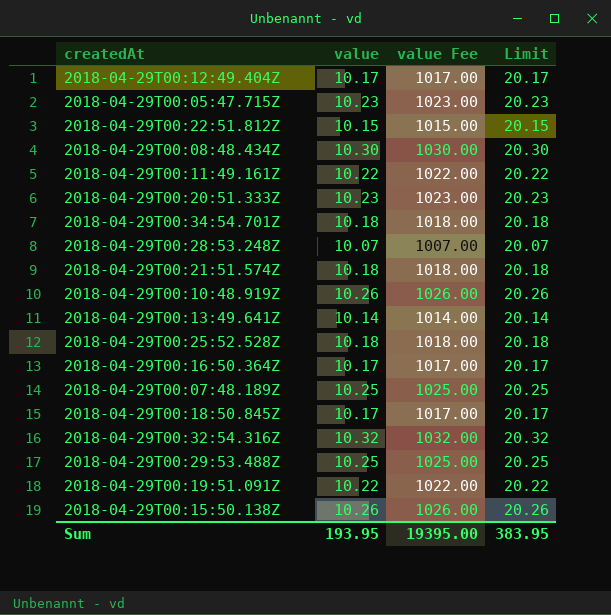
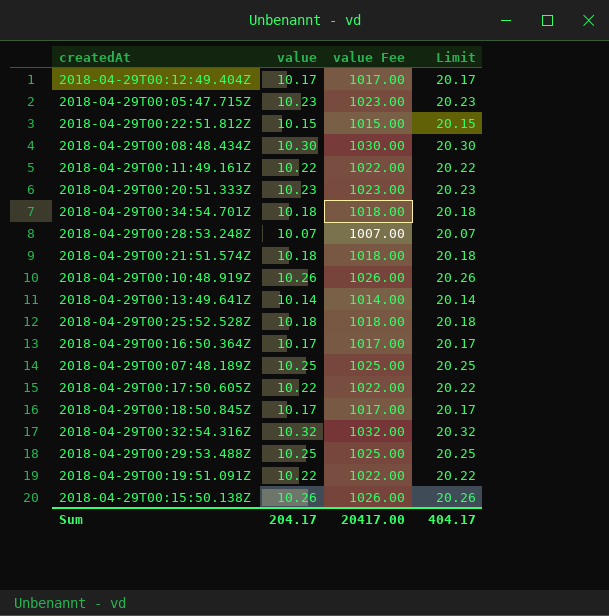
row 2018-04-29T00:17:50.605Z: none -> 10.22 | 1022.00 | 20.22
Sum | value: 193.95 -> 204.17
Sum | value Fee: 19395.00 -> 20417.00
Sum | Limit: 383.95 -> 404.17

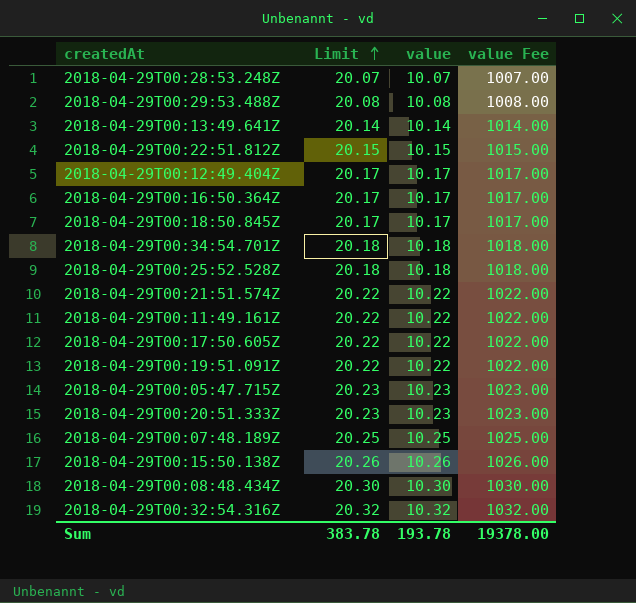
row order: none -> Limit ascending
column Limit | position: 4 -> 2
row 2018-04-29T00:10:48.919Z: 10.26 | 1026.00 | 20.26 -> none
2018-04-29T00:29:53.488Z | Limit: 20.25 -> 20.08
2018-04-29T00:29:53.488Z | value: 10.25 -> 10.08
2018-04-29T00:29:53.488Z | value Fee: 1025.00 -> 1008.00
2018-04-29T00:21:51.574Z | Limit: 20.18 -> 20.22
2018-04-29T00:21:51.574Z | value: 10.18 -> 10.22
2018-04-29T00:21:51.574Z | value Fee: 1018.00 -> 1022.00
Sum | Limit: 404.17 -> 383.78
Sum | value: 204.17 -> 193.78
Sum | value Fee: 20417.00 -> 19378.00

